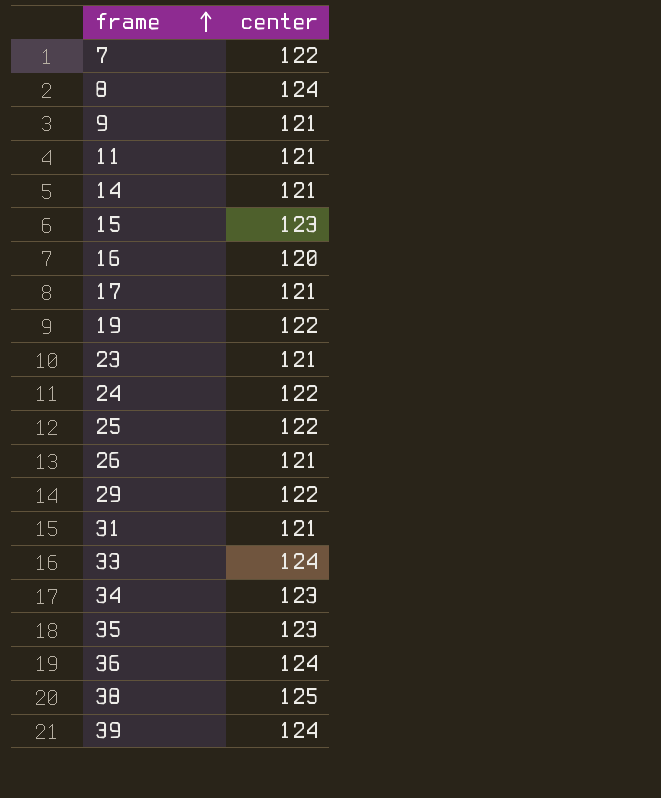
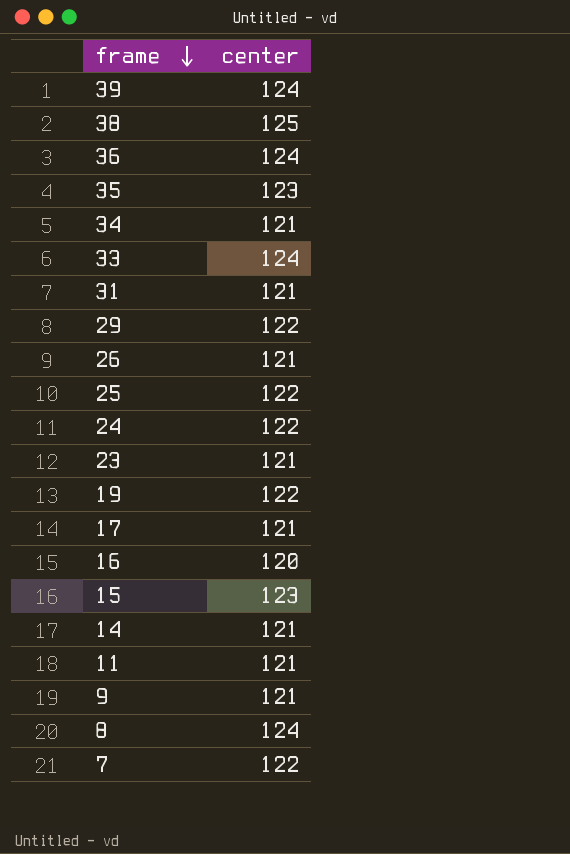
row order: frame ascending -> frame descending
34 | center: 123 -> 121

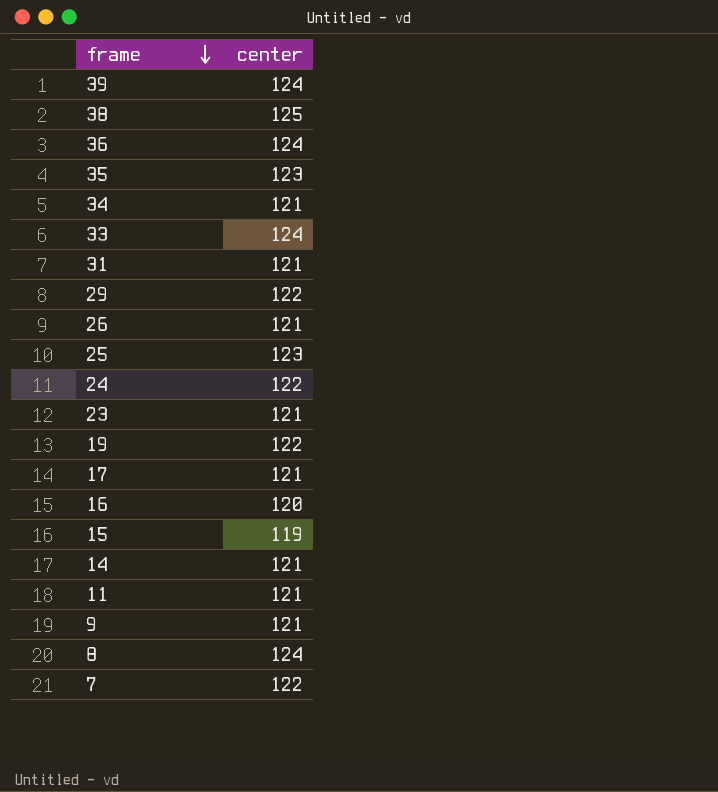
25 | center: 122 -> 123
15 | center: 123 -> 119

